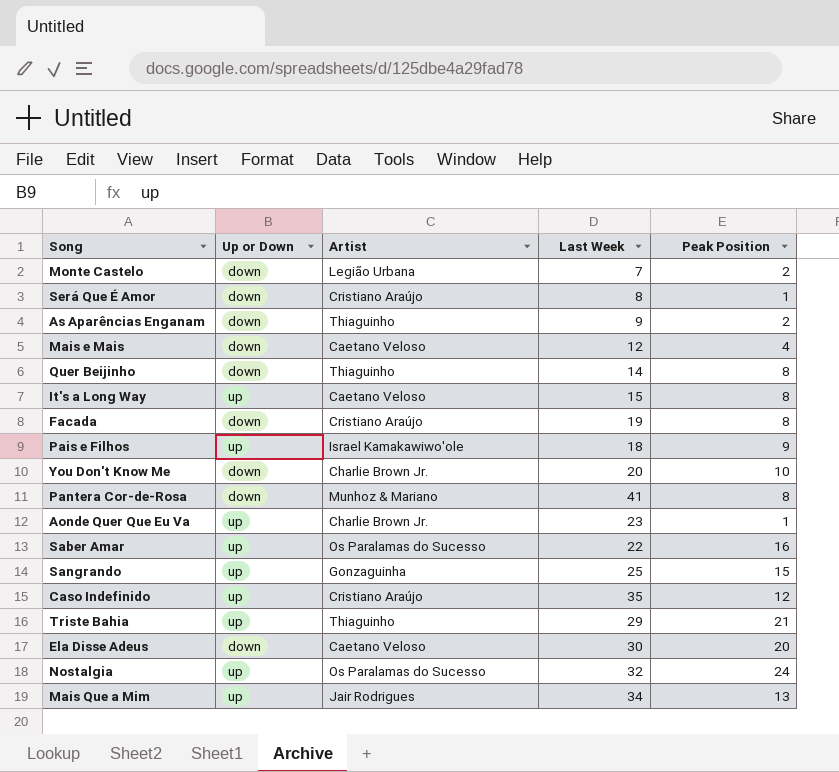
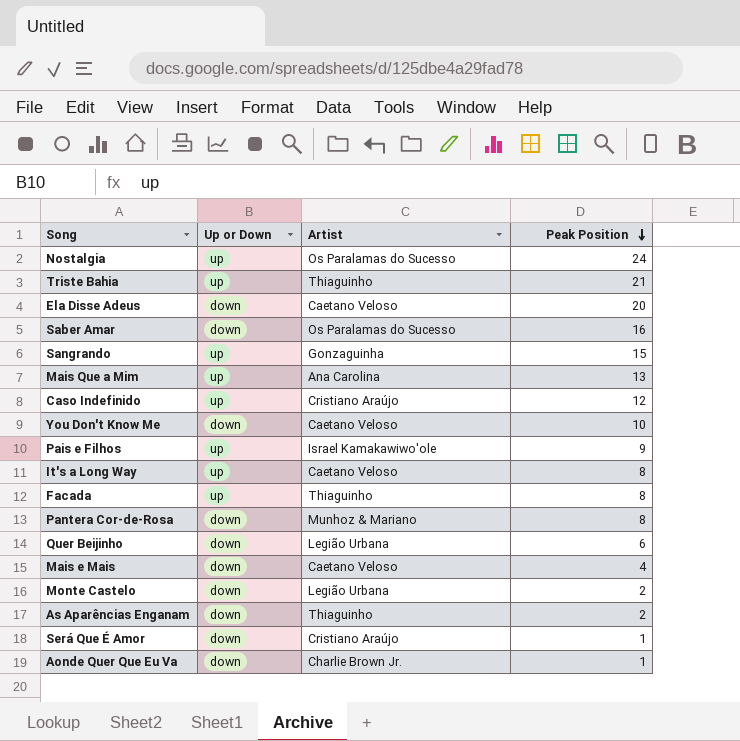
row order: none -> Peak Position descending
column Last Week | position: 4 -> none
Saber Amar | Up or Down: up -> down
Mais Que a Mim | Artist: Jair Rodrigues -> Ana Carolina
You Don't Know Me | Artist: Charlie Brown Jr. -> Caetano Veloso
Facada | Up or Down: down -> up
Facada | Artist: Cristiano Araújo -> Thiaguinho
Quer Beijinho | Artist: Thiaguinho -> Legião Urbana
Quer Beijinho | Peak Position: 8 -> 6
Aonde Quer Que Eu Va | Up or Down: up -> down

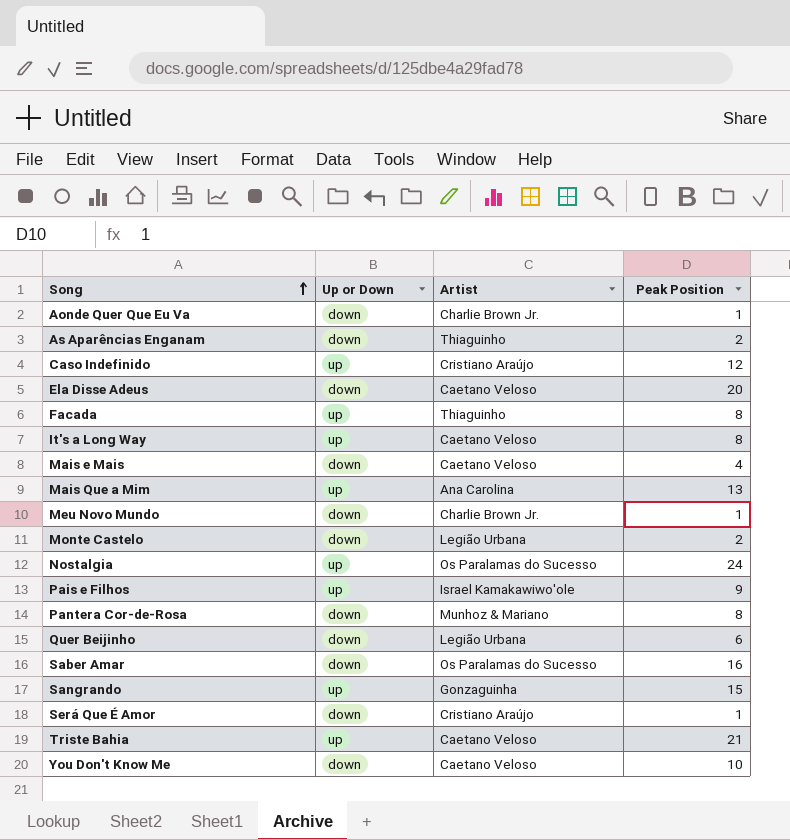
row order: Peak Position descending -> Song ascending
row Meu Novo Mundo: none -> down | Charlie Brown Jr. | 1
Triste Bahia | Artist: Thiaguinho -> Caetano Veloso

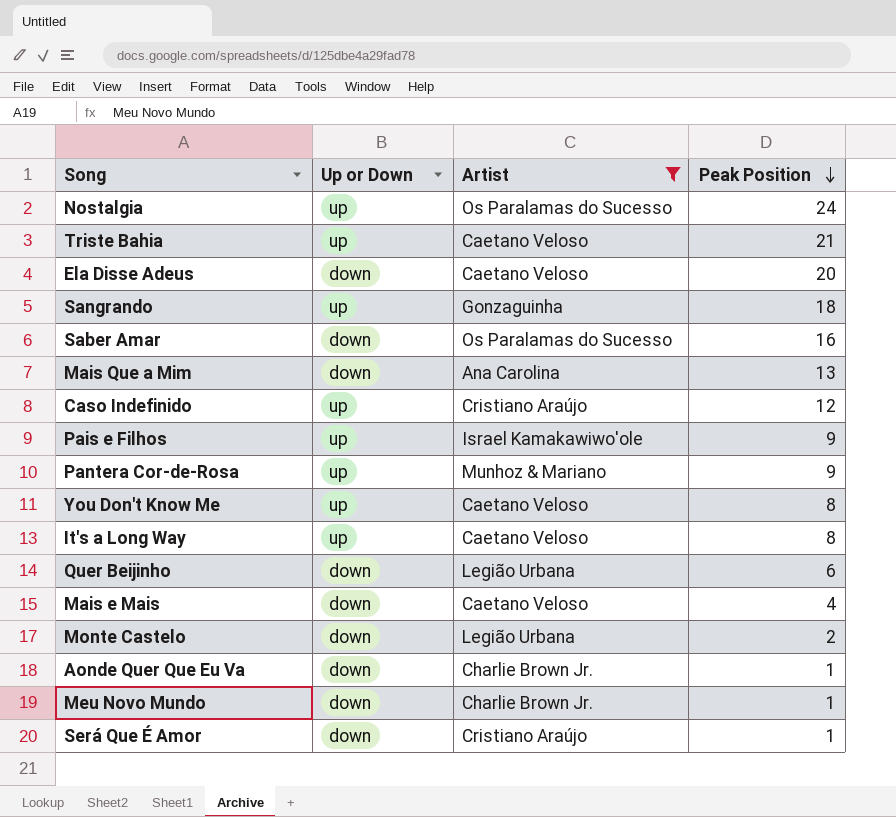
filter: none -> Artist != Thiaguinho
row order: Song ascending -> Peak Position descending
Sangrando | Peak Position: 15 -> 18
Mais Que a Mim | Up or Down: up -> down
Pantera Cor-de-Rosa | Up or Down: down -> up
Pantera Cor-de-Rosa | Peak Position: 8 -> 9
You Don't Know Me | Up or Down: down -> up
You Don't Know Me | Peak Position: 10 -> 8

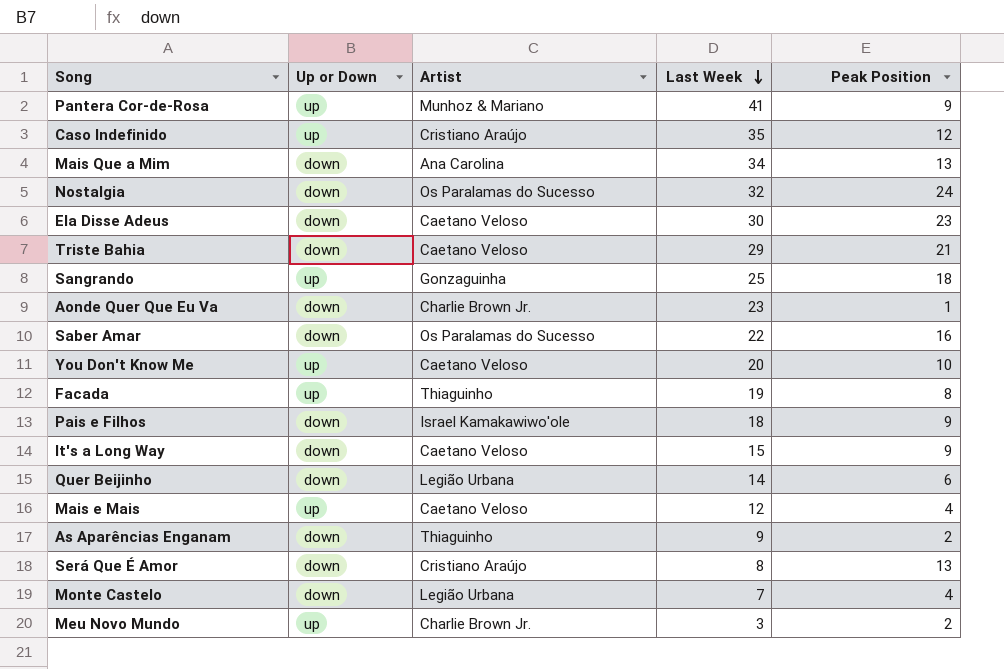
filter: Artist != Thiaguinho -> none
row order: Peak Position descending -> Last Week descending
column Last Week | position: none -> 4
Nostalgia | Up or Down: up -> down
Ela Disse Adeus | Peak Position: 20 -> 23
Triste Bahia | Up or Down: up -> down
You Don't Know Me | Peak Position: 8 -> 10
Pais e Filhos | Up or Down: up -> down
It's a Long Way | Up or Down: up -> down
It's a Long Way | Peak Position: 8 -> 9
Mais e Mais | Up or Down: down -> up
Será Que É Amor | Peak Position: 1 -> 13
Monte Castelo | Peak Position: 2 -> 4
Meu Novo Mundo | Up or Down: down -> up
Meu Novo Mundo | Peak Position: 1 -> 2

